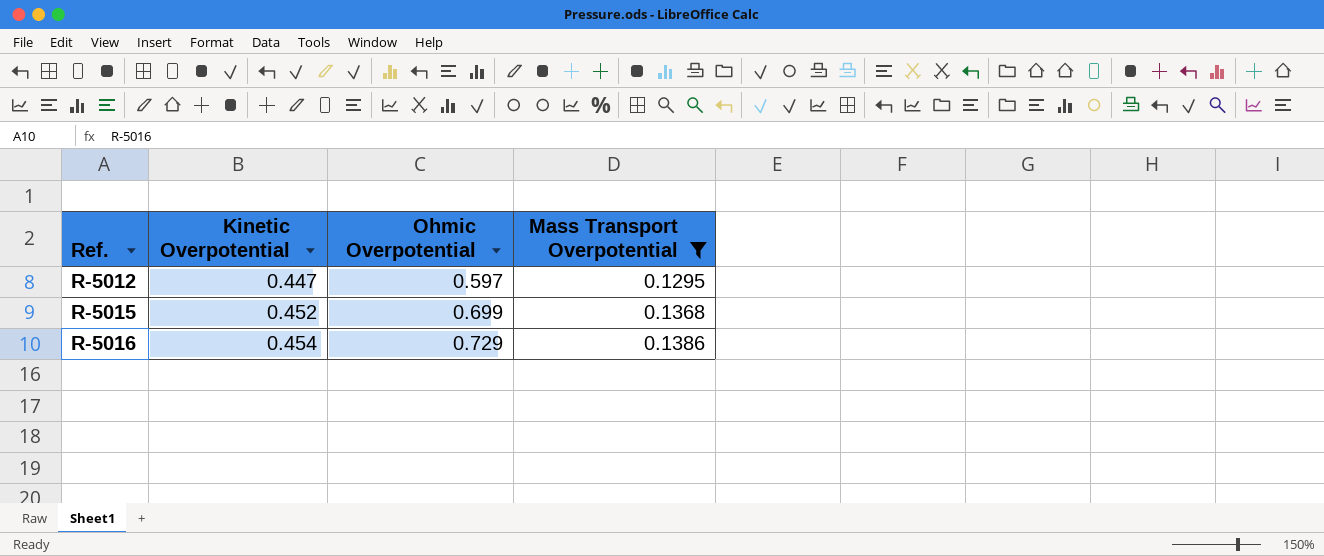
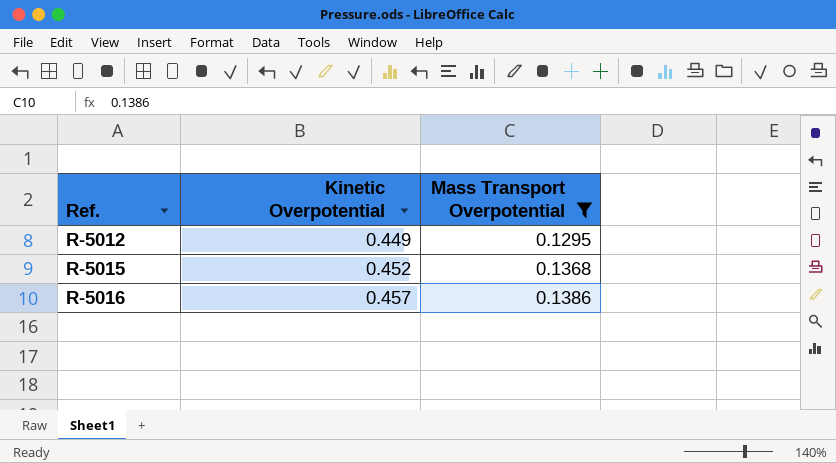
column Ohmic Overpotential | position: 3 -> none
R-5012 | Kinetic Overpotential: 0.447 -> 0.449
R-5016 | Kinetic Overpotential: 0.454 -> 0.457

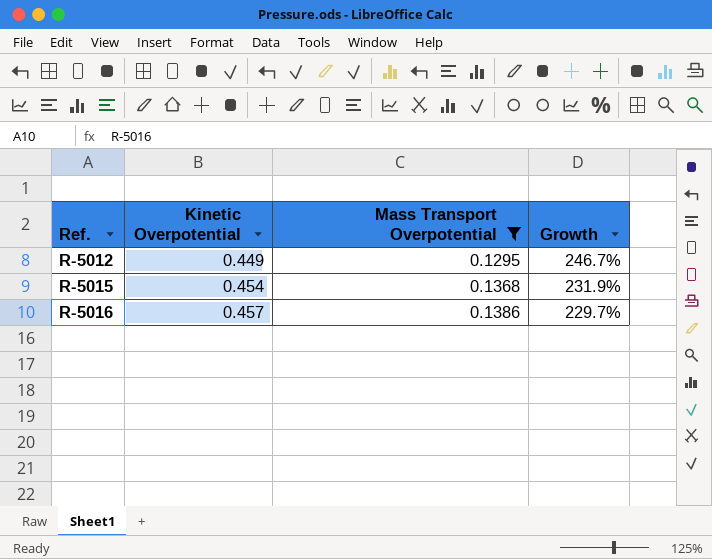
column Growth | formula: none -> ([Kinetic Overpotential] - [Mass Transport Overpotential]) / [Mass Transport Overpotential]
R-5015 | Kinetic Overpotential: 0.452 -> 0.454

